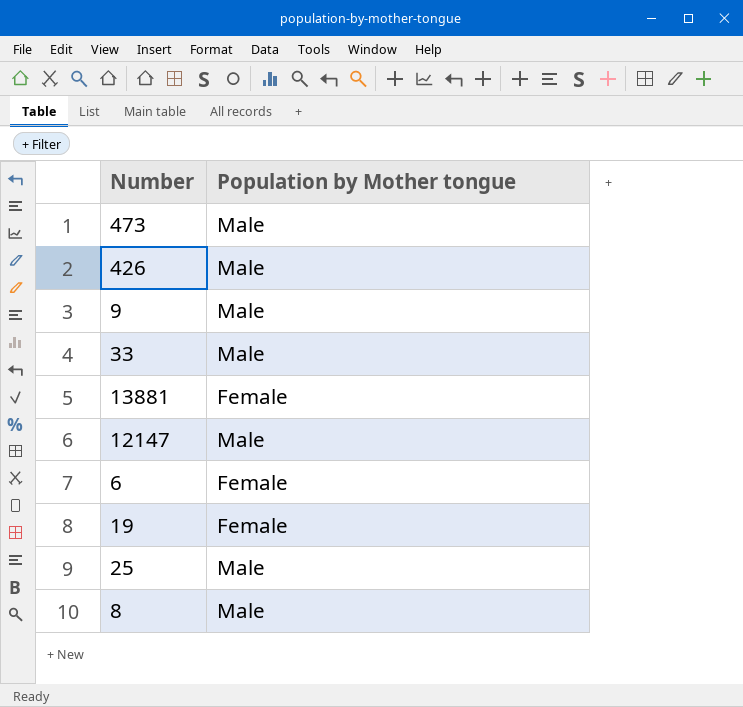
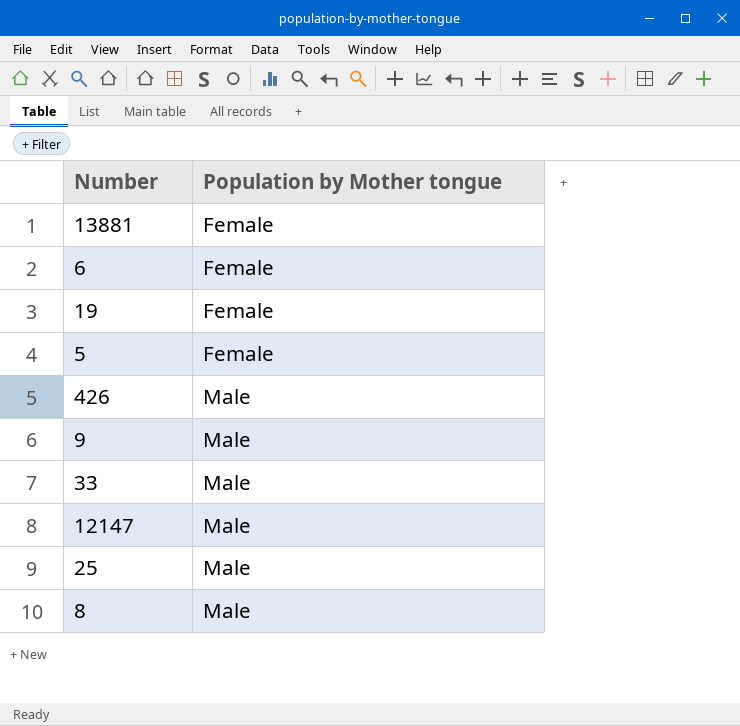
row order: none -> Population by Mother tongue ascending
row 473: Male -> none
row 5: none -> Female

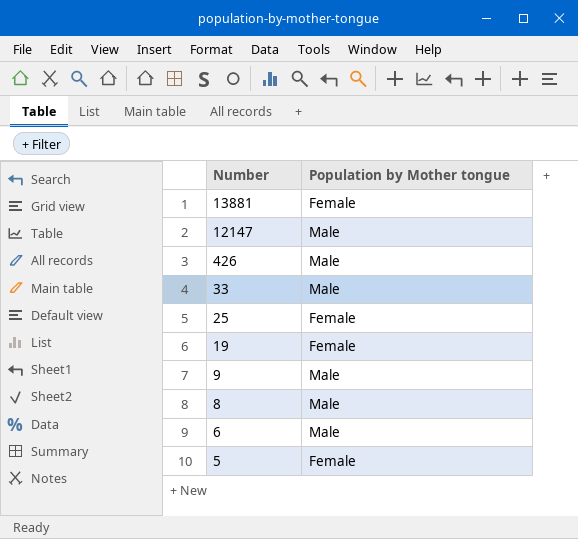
row order: Population by Mother tongue ascending -> Number descending
25 | Population by Mother tongue: Male -> Female
6 | Population by Mother tongue: Female -> Male

